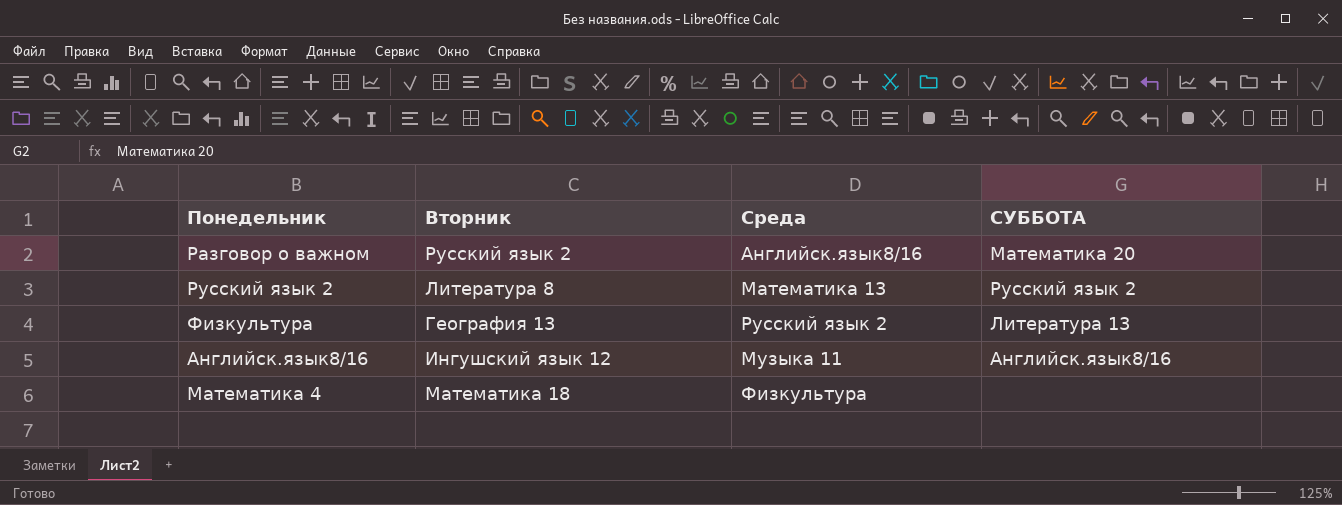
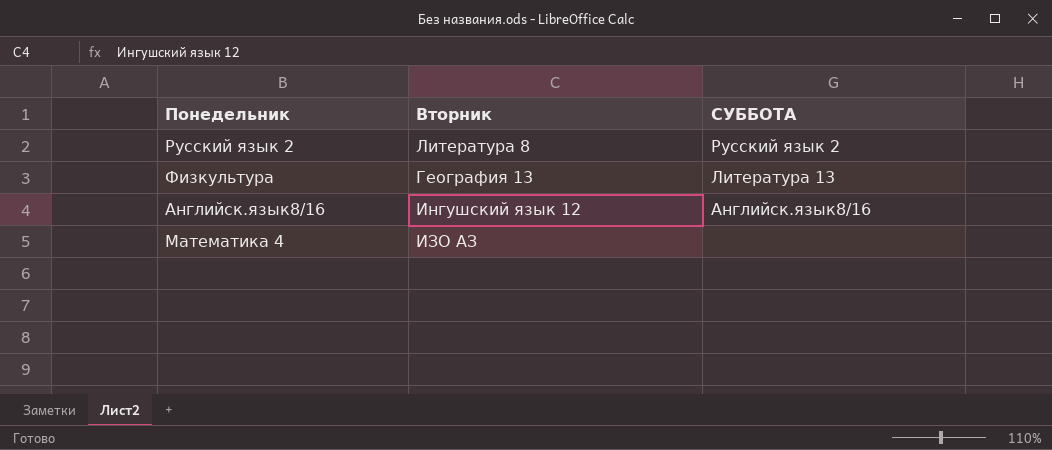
column Среда | position: 3 -> none
row Разговор о важном: Русский язык 2 | Английск.язык8/16 | Математика 20 -> none
Математика 4 | Вторник: Математика 18 -> ИЗО АЗ

